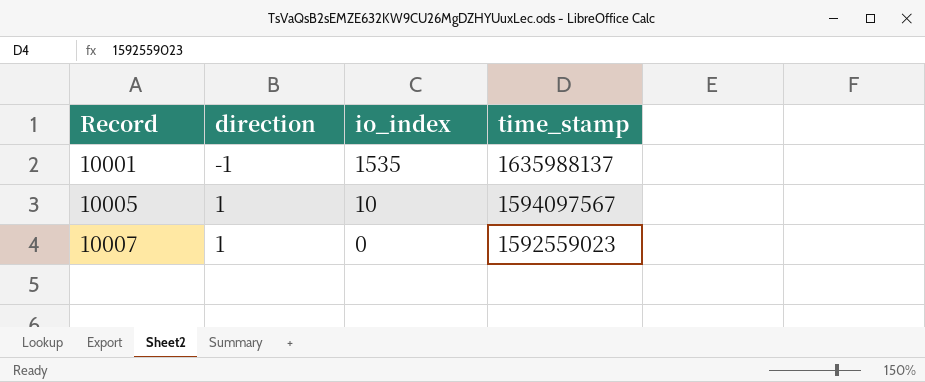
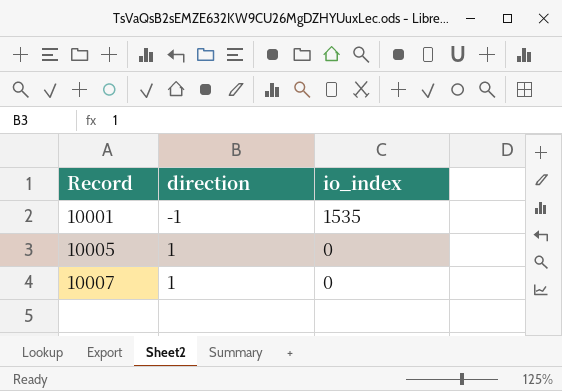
column time_stamp | position: 4 -> none
10005 | io_index: 10 -> 0

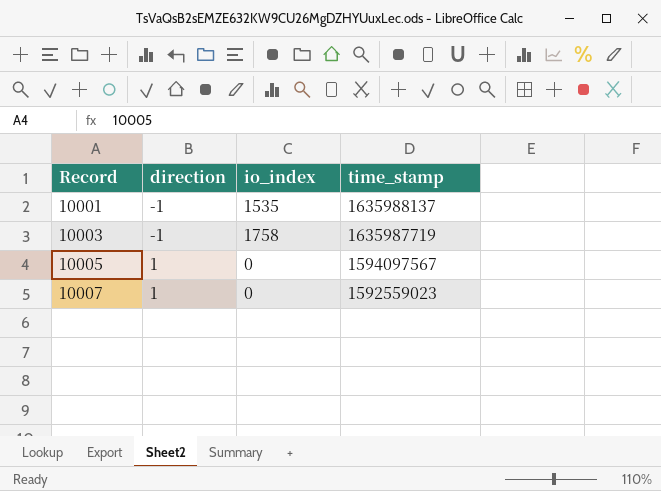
column time_stamp | position: none -> 4
row 10003: none -> -1 | 1758 | 1635987719

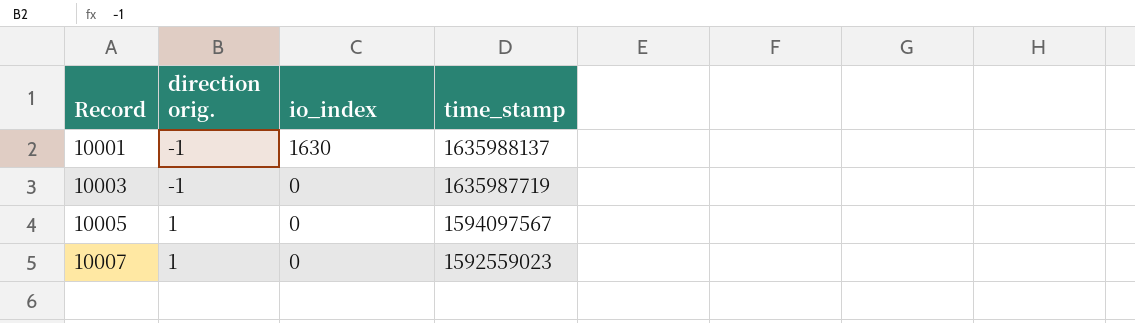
column name: direction -> direction orig.
10001 | io_index: 1535 -> 1630
10003 | io_index: 1758 -> 0

